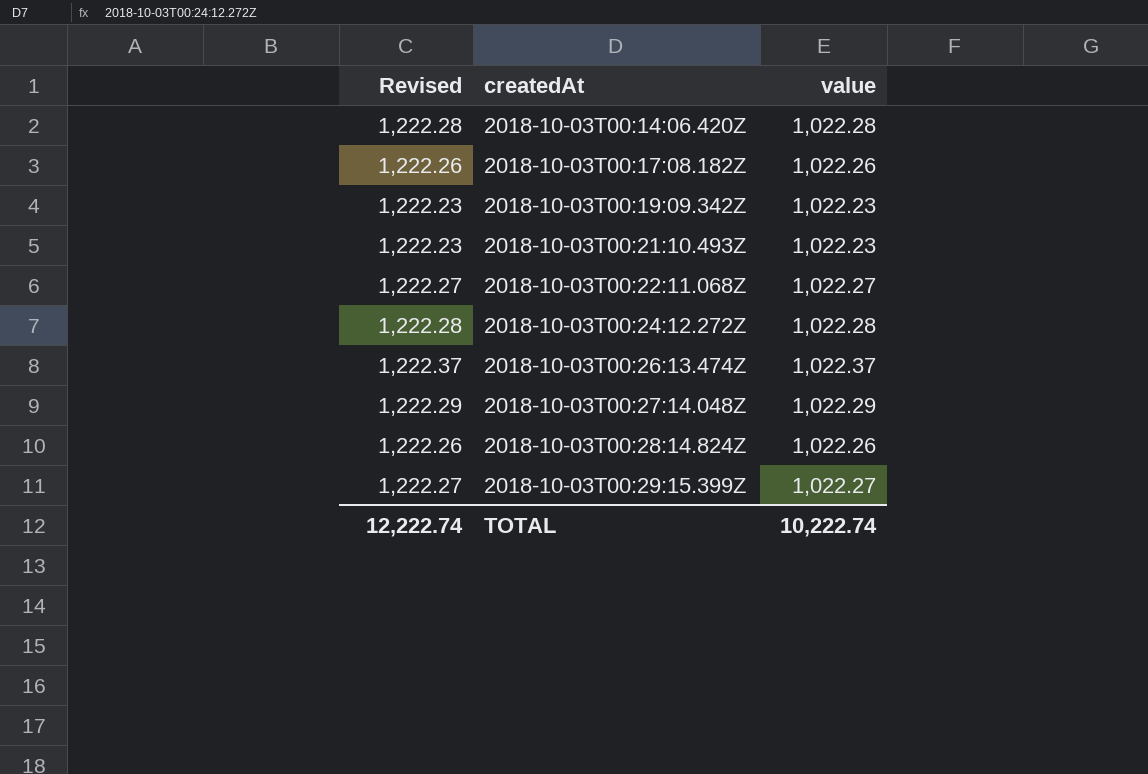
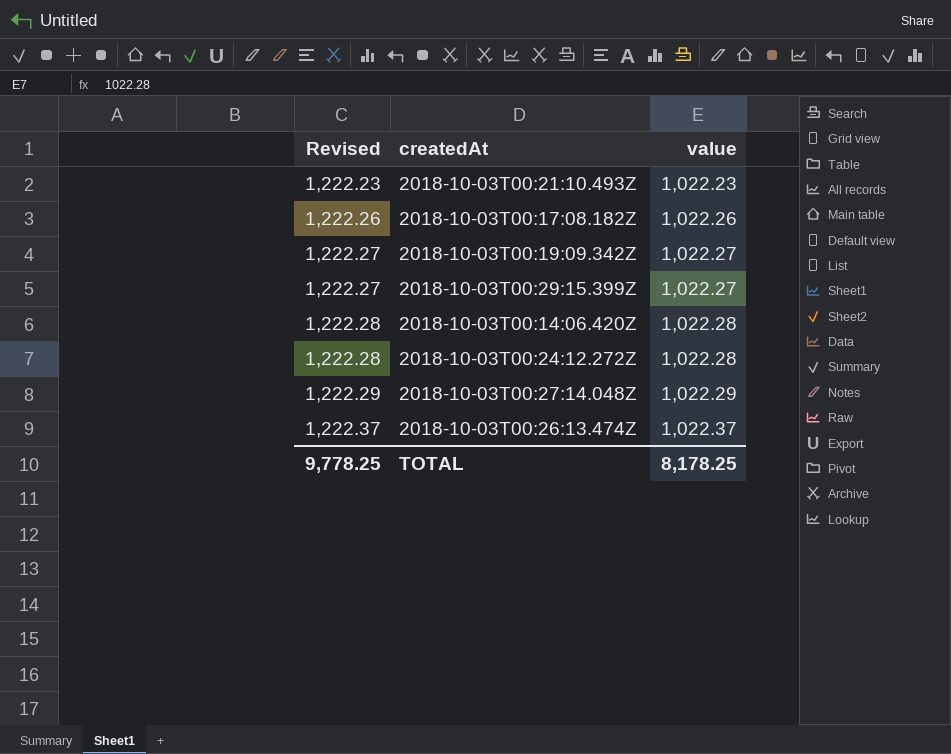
row order: createdAt ascending -> Revised ascending
row 2018-10-03T00:22:11.068Z: 1,222.27 | 1,022.27 -> none
row 2018-10-03T00:28:14.824Z: 1,222.26 | 1,022.26 -> none
2018-10-03T00:19:09.342Z | Revised: 1,222.23 -> 1,222.27
2018-10-03T00:19:09.342Z | value: 1,022.23 -> 1,022.27
TOTAL | Revised: 12,222.74 -> 9,778.25
TOTAL | value: 10,222.74 -> 8,178.25

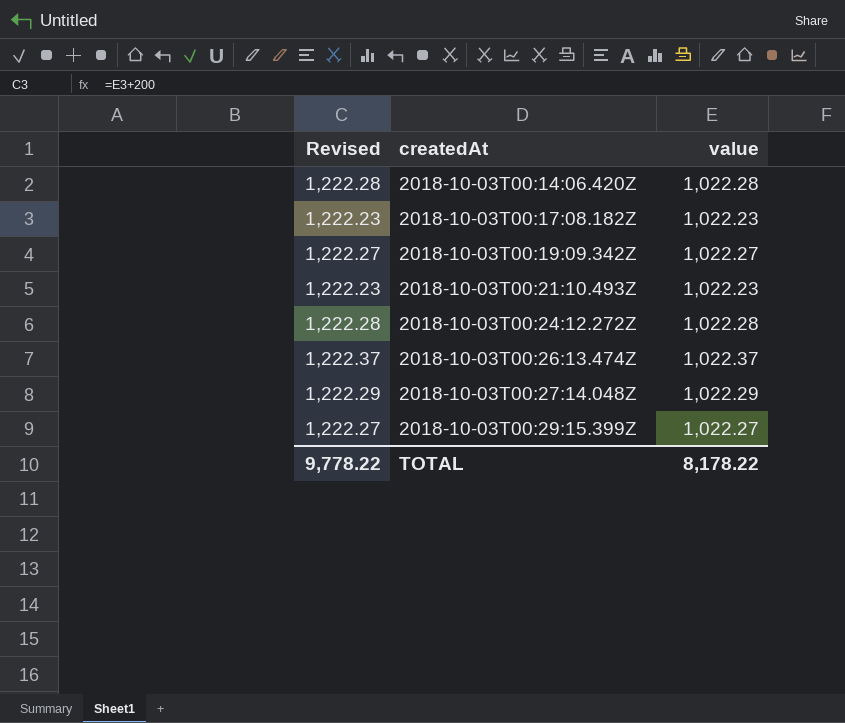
row order: Revised ascending -> createdAt ascending
2018-10-03T00:17:08.182Z | Revised: 1,222.26 -> 1,222.23
2018-10-03T00:17:08.182Z | value: 1,022.26 -> 1,022.23
TOTAL | Revised: 9,778.25 -> 9,778.22
TOTAL | value: 8,178.25 -> 8,178.22

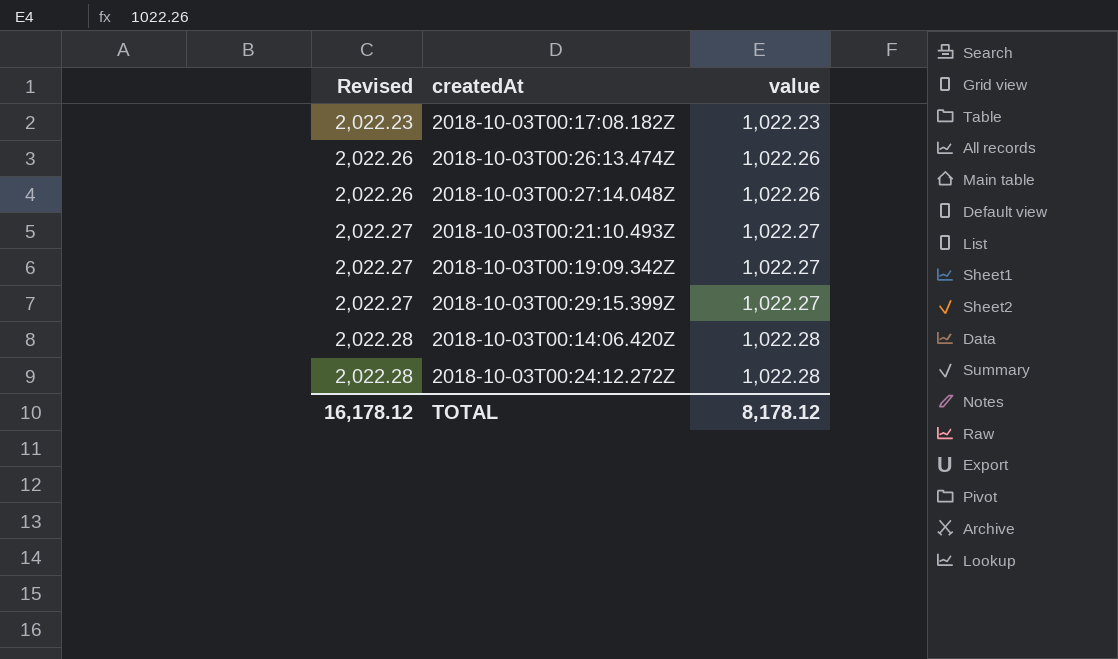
row order: createdAt ascending -> Revised ascending
column Revised | formula: [value] + 200 -> [value] + 1000
2018-10-03T00:26:13.474Z | value: 1,022.37 -> 1,022.26
2018-10-03T00:27:14.048Z | value: 1,022.29 -> 1,022.26
2018-10-03T00:21:10.493Z | value: 1,022.23 -> 1,022.27
TOTAL | Revised: 9,778.22 -> 16,178.12
TOTAL | value: 8,178.22 -> 8,178.12

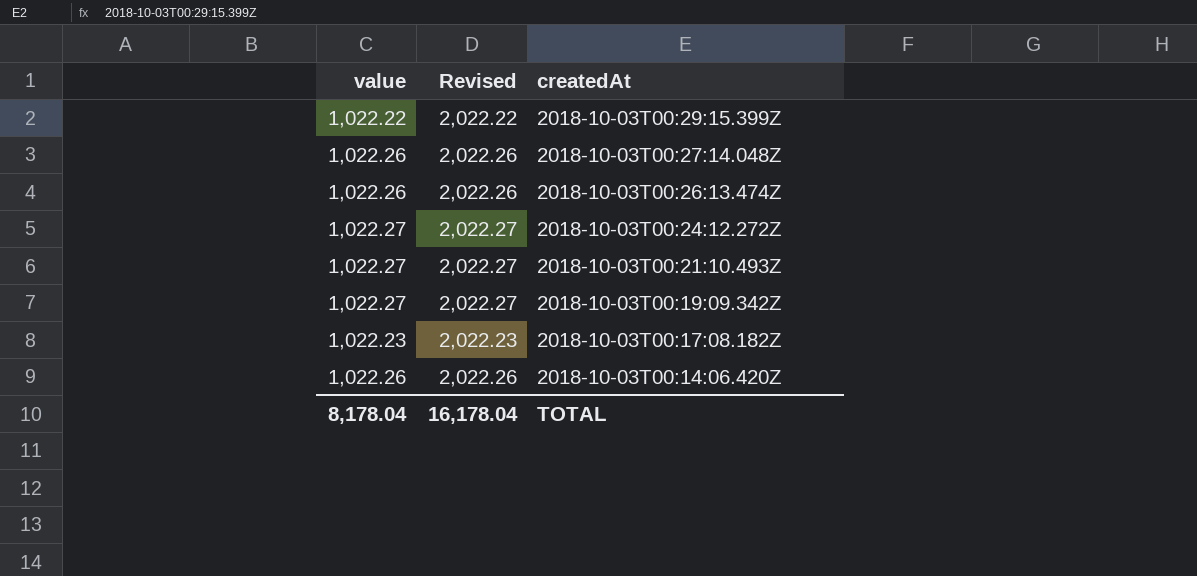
row order: Revised ascending -> createdAt descending
column value | position: 3 -> 1
2018-10-03T00:29:15.399Z | value: 1,022.27 -> 1,022.22
2018-10-03T00:29:15.399Z | Revised: 2,022.27 -> 2,022.22
2018-10-03T00:24:12.272Z | value: 1,022.28 -> 1,022.27
2018-10-03T00:24:12.272Z | Revised: 2,022.28 -> 2,022.27
2018-10-03T00:14:06.420Z | value: 1,022.28 -> 1,022.26
2018-10-03T00:14:06.420Z | Revised: 2,022.28 -> 2,022.26
TOTAL | value: 8,178.12 -> 8,178.04
TOTAL | Revised: 16,178.12 -> 16,178.04

